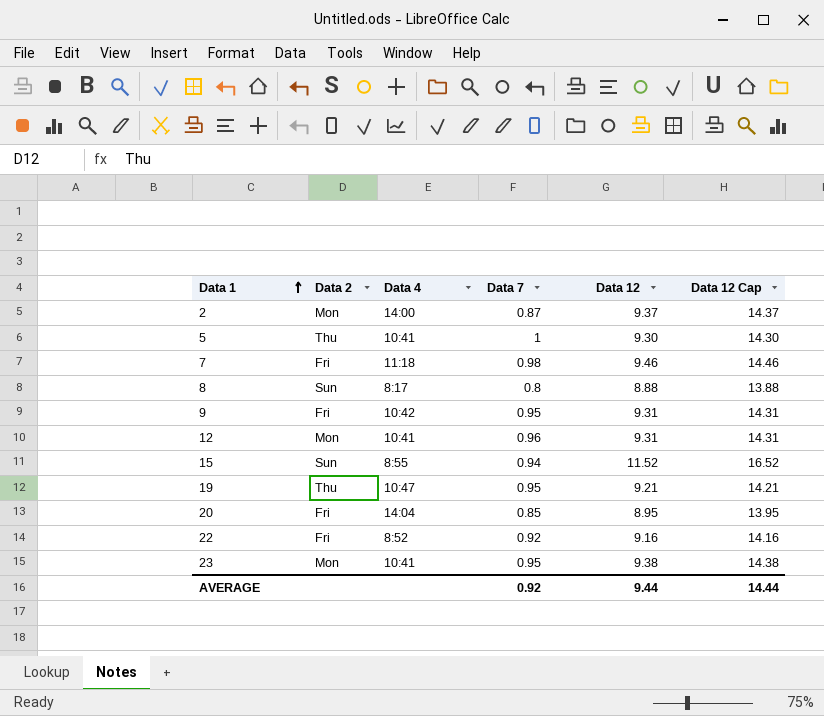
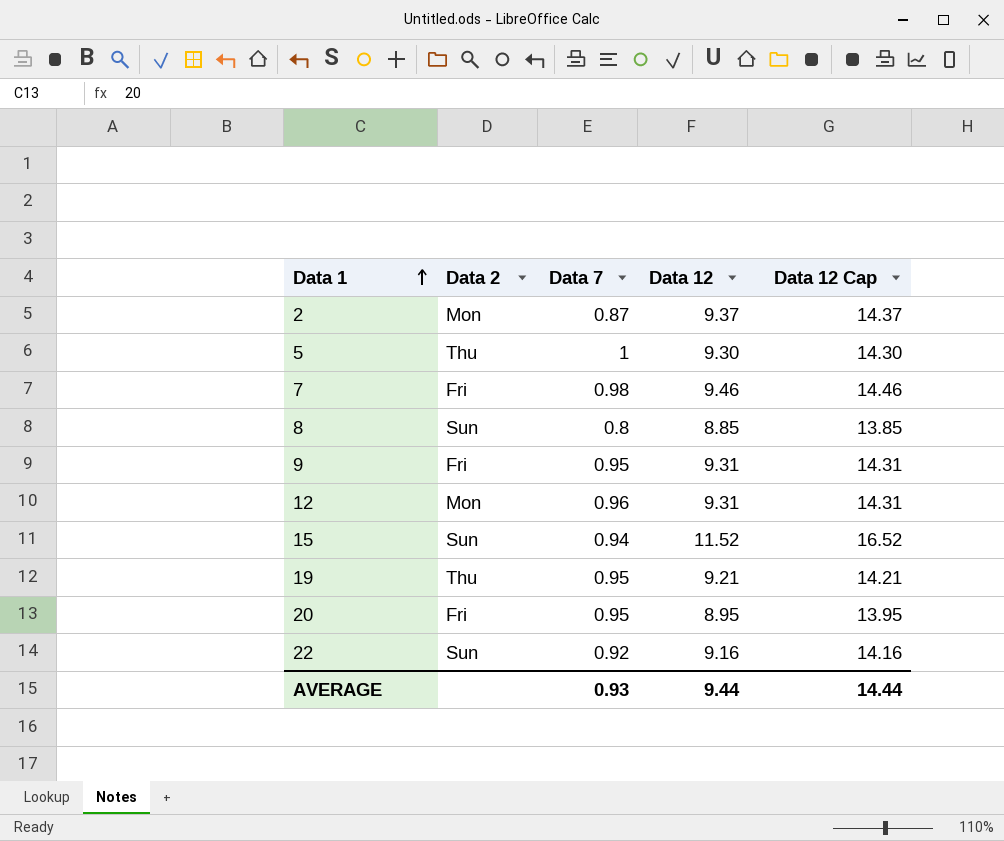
column Data 4 | position: 3 -> none
row 23: Mon | 10:41 | 0.95 | 9.38 | 14.38 -> none
8 | Data 12: 8.88 -> 8.85
8 | Data 12 Cap: 13.88 -> 13.85
20 | Data 7: 0.85 -> 0.95
22 | Data 2: Fri -> Sun
AVERAGE | Data 7: 0.92 -> 0.93

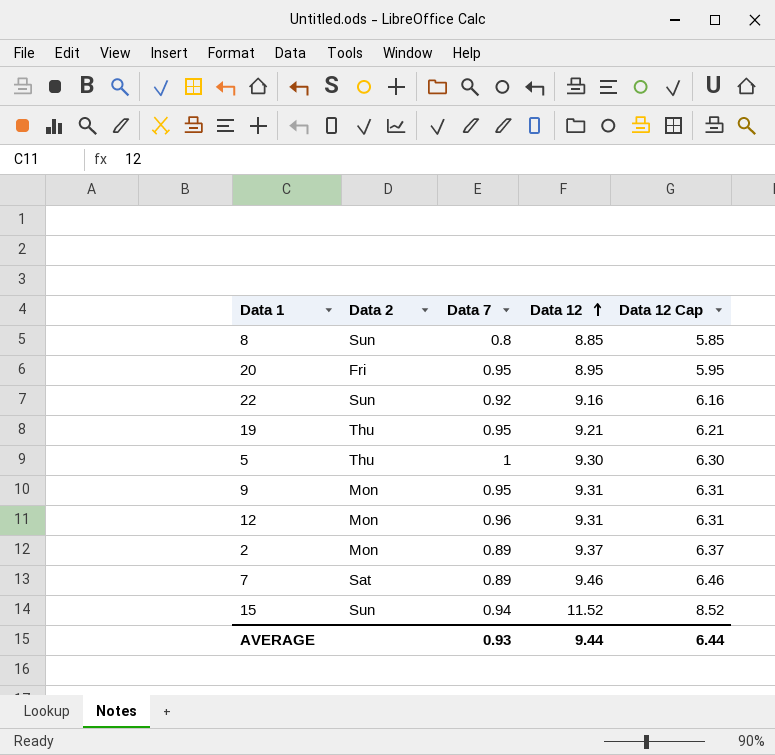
row order: Data 1 ascending -> Data 12 ascending
column Data 12 Cap | formula: [Data 12] + 5 -> [Data 12] - 3
9 | Data 2: Fri -> Mon
2 | Data 7: 0.87 -> 0.89
7 | Data 2: Fri -> Sat
7 | Data 7: 0.98 -> 0.89
AVERAGE | Data 12 Cap: 14.44 -> 6.44

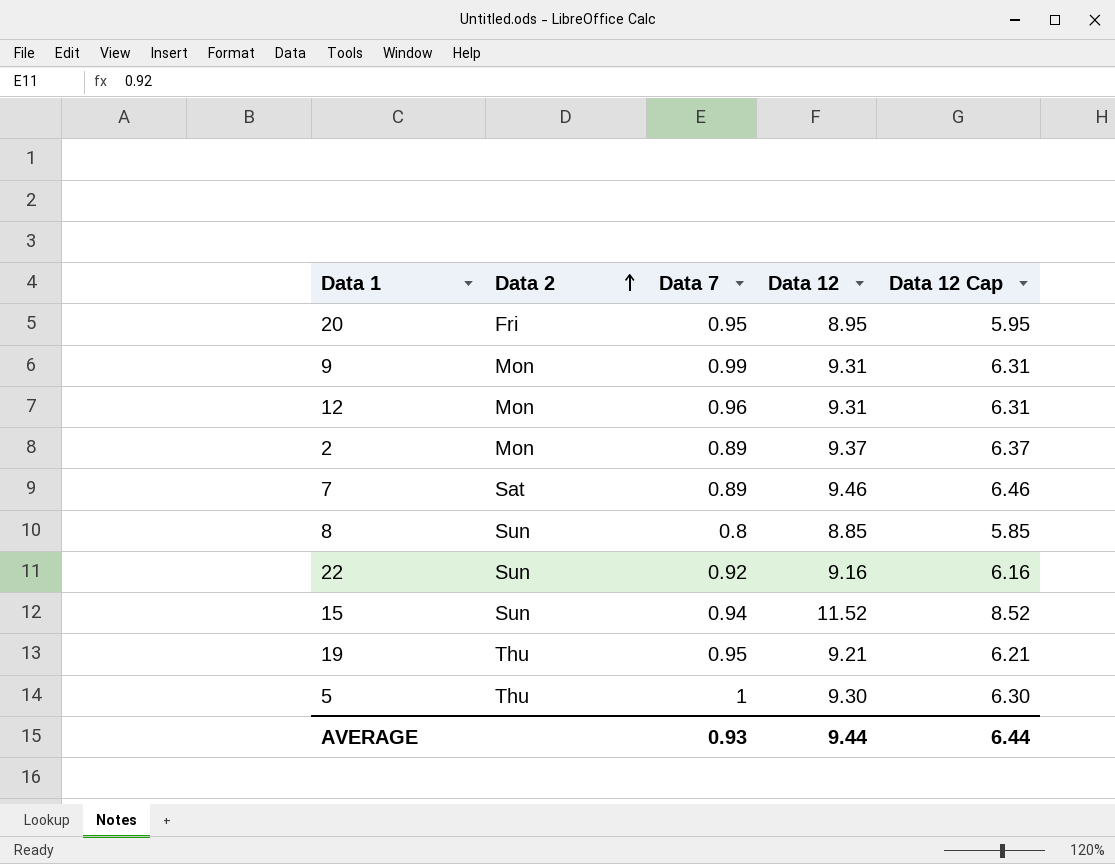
row order: Data 12 ascending -> Data 2 ascending
9 | Data 7: 0.95 -> 0.99

